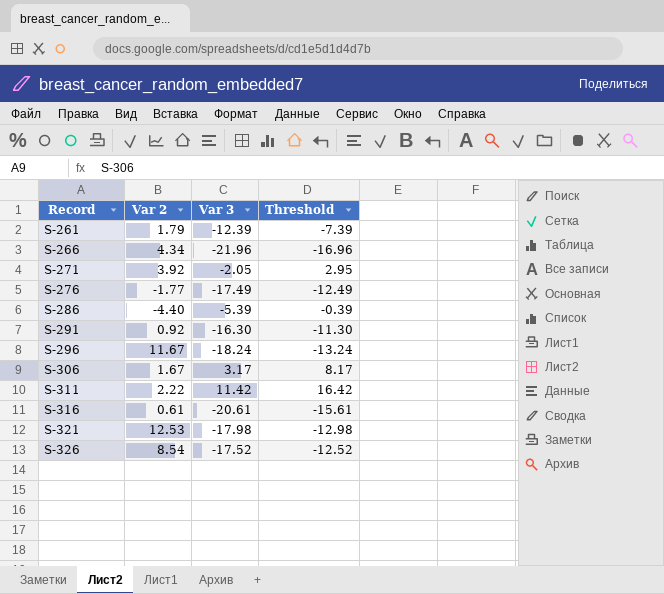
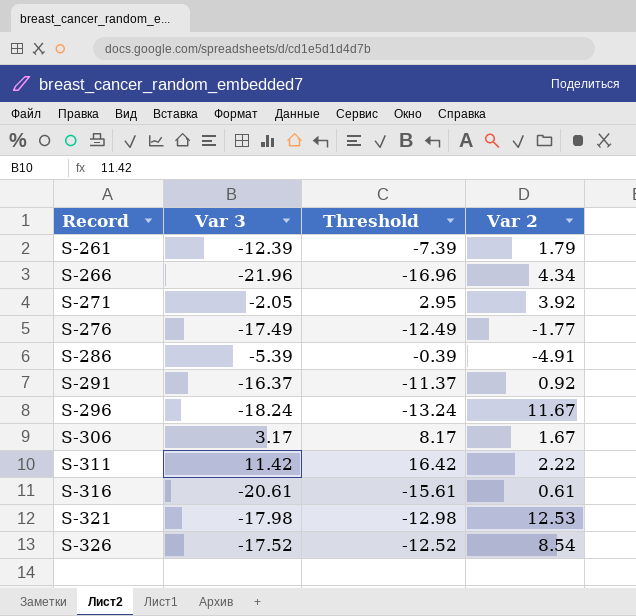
column Var 2 | position: 2 -> 4
S-286 | Var 2: -4.40 -> -4.91
S-291 | Var 3: -16.30 -> -16.37
S-291 | Threshold: -11.30 -> -11.37

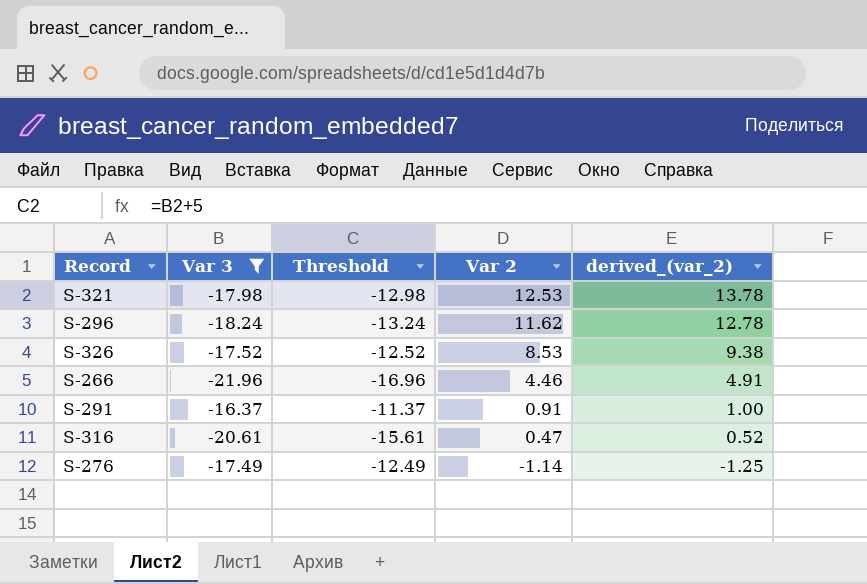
filter: none -> Var 3 <= -16.37
row order: Record ascending -> Var 2 descending
column derived_(var_2) | formula: none -> [Var 2] * 1.1
S-296 | Var 2: 11.67 -> 11.62
S-326 | Var 2: 8.54 -> 8.53
S-266 | Var 2: 4.34 -> 4.46
S-291 | Var 2: 0.92 -> 0.91
S-316 | Var 2: 0.61 -> 0.47
S-276 | Var 2: -1.77 -> -1.14

